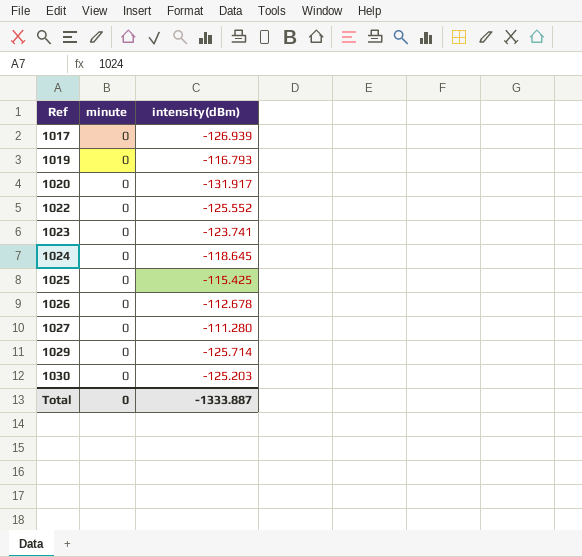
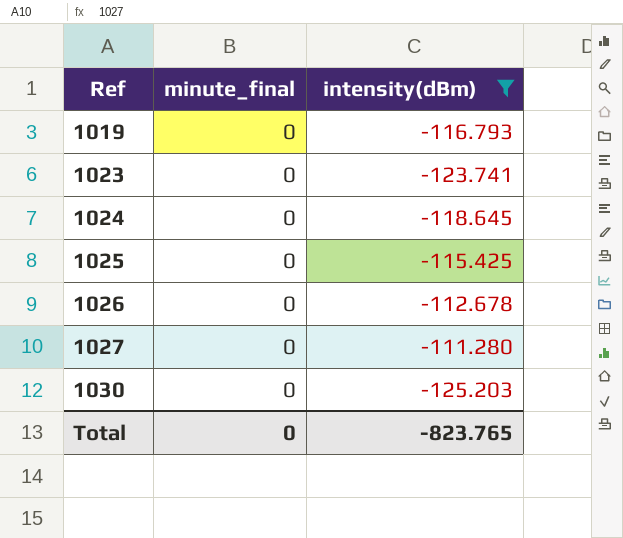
filter: none -> intensity(dBm) >= -125.203
column name: minute -> minute_final
Total | intensity(dBm): -1333.887 -> -823.765

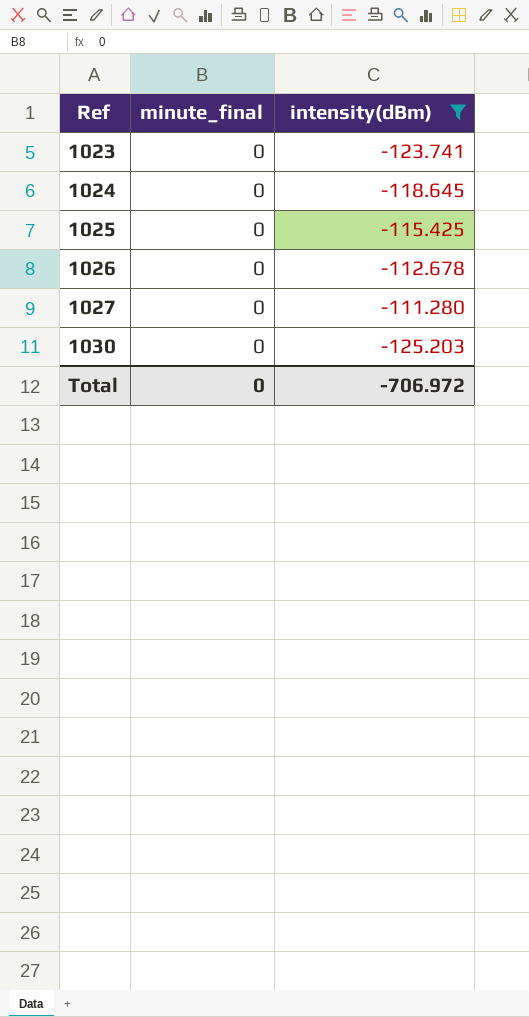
row 1019: 0 | -116.793 -> none
Total | intensity(dBm): -823.765 -> -706.972

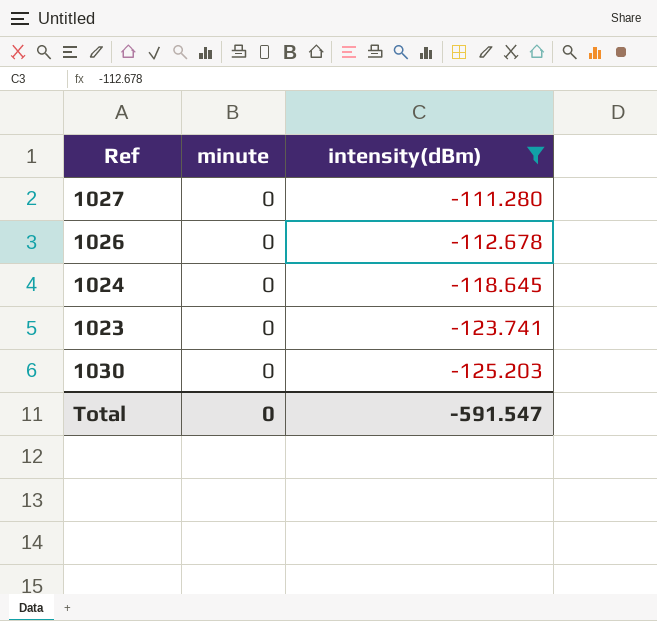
row order: Ref ascending -> intensity(dBm) descending
column name: minute_final -> minute
row 1025: 0 | -115.425 -> none
Total | intensity(dBm): -706.972 -> -591.547

